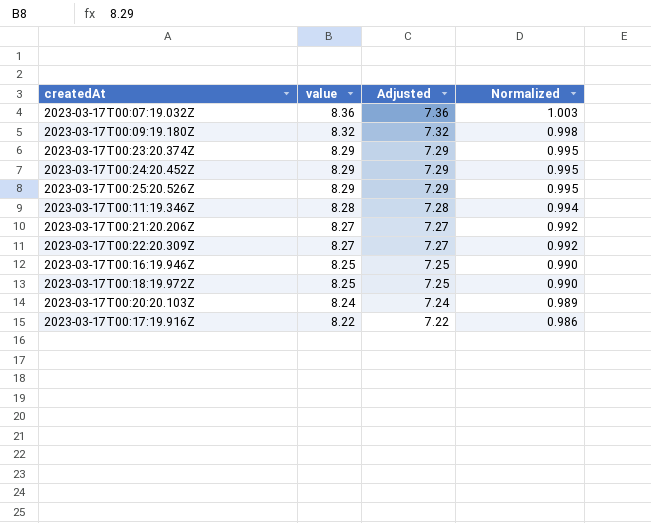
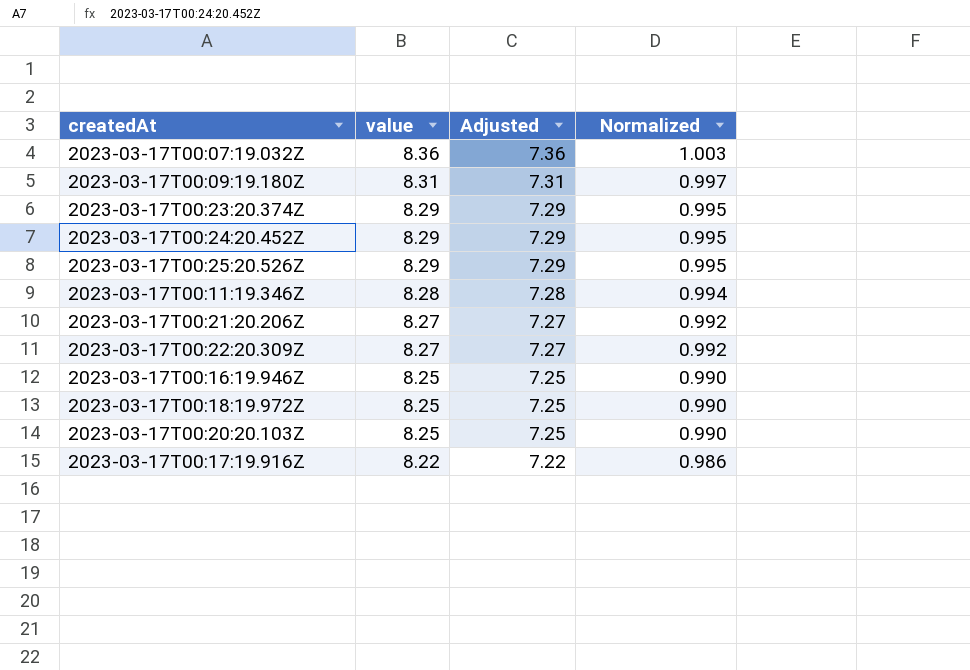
2023-03-17T00:09:19.180Z | value: 8.32 -> 8.31
2023-03-17T00:09:19.180Z | Adjusted: 7.32 -> 7.31
2023-03-17T00:09:19.180Z | Normalized: 0.998 -> 0.997
2023-03-17T00:20:20.103Z | value: 8.24 -> 8.25
2023-03-17T00:20:20.103Z | Adjusted: 7.24 -> 7.25
2023-03-17T00:20:20.103Z | Normalized: 0.989 -> 0.990

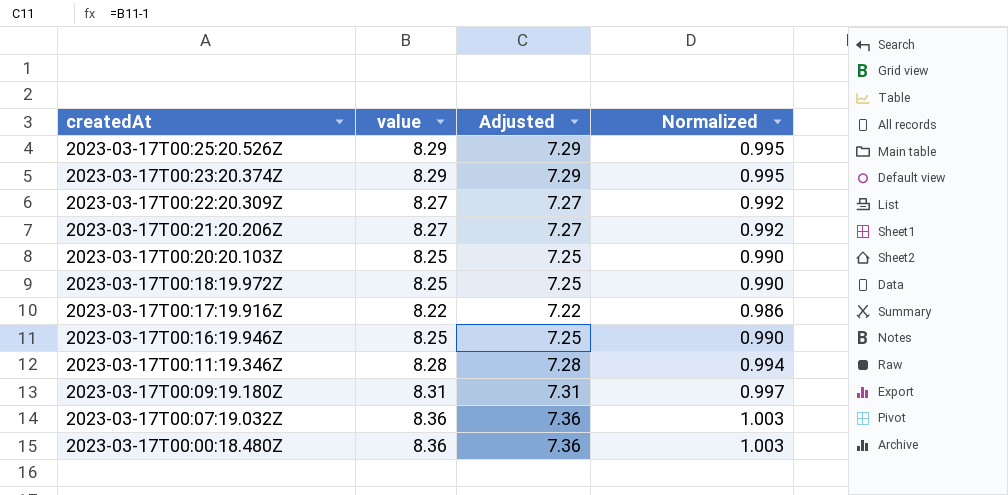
row order: value descending -> createdAt descending
row 2023-03-17T00:24:20.452Z: 8.29 | 7.29 | 0.995 -> none
row 2023-03-17T00:00:18.480Z: none -> 8.36 | 7.36 | 1.003

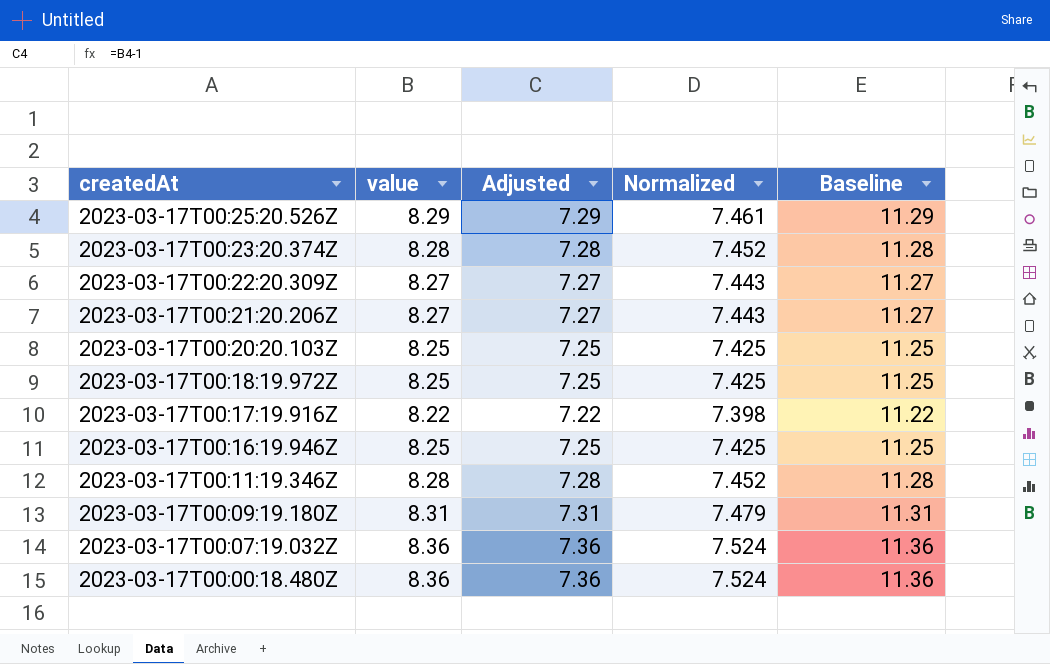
column Normalized | formula: [value] * 0.12 -> [value] * 0.9
column Baseline | formula: none -> [value] + 3
2023-03-17T00:23:20.374Z | value: 8.29 -> 8.28
2023-03-17T00:23:20.374Z | Adjusted: 7.29 -> 7.28

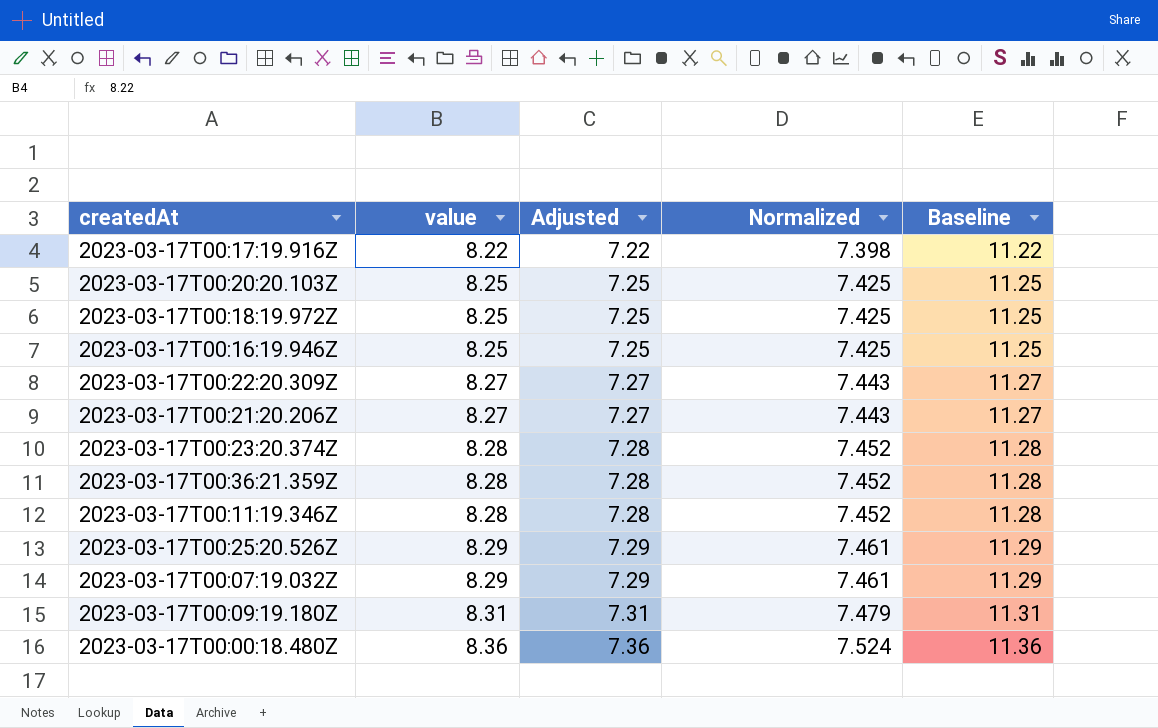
row order: createdAt descending -> value ascending
row 2023-03-17T00:36:21.359Z: none -> 8.28 | 7.28 | 7.452 | 11.28
2023-03-17T00:07:19.032Z | value: 8.36 -> 8.29
2023-03-17T00:07:19.032Z | Adjusted: 7.36 -> 7.29
2023-03-17T00:07:19.032Z | Normalized: 7.524 -> 7.461
2023-03-17T00:07:19.032Z | Baseline: 11.36 -> 11.29

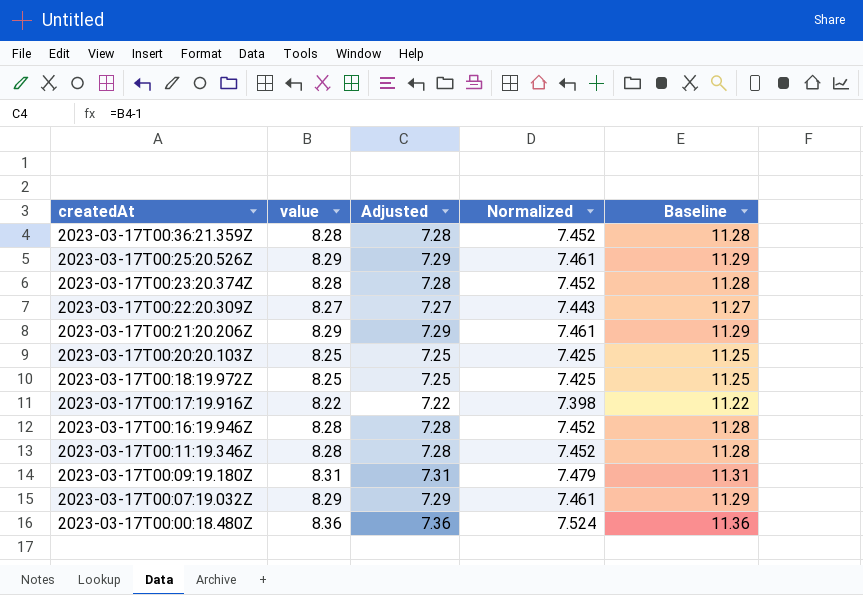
row order: value ascending -> createdAt descending
2023-03-17T00:21:20.206Z | value: 8.27 -> 8.29
2023-03-17T00:21:20.206Z | Adjusted: 7.27 -> 7.29
2023-03-17T00:21:20.206Z | Normalized: 7.443 -> 7.461
2023-03-17T00:21:20.206Z | Baseline: 11.27 -> 11.29
2023-03-17T00:16:19.946Z | value: 8.25 -> 8.28
2023-03-17T00:16:19.946Z | Adjusted: 7.25 -> 7.28
2023-03-17T00:16:19.946Z | Normalized: 7.425 -> 7.452
2023-03-17T00:16:19.946Z | Baseline: 11.25 -> 11.28

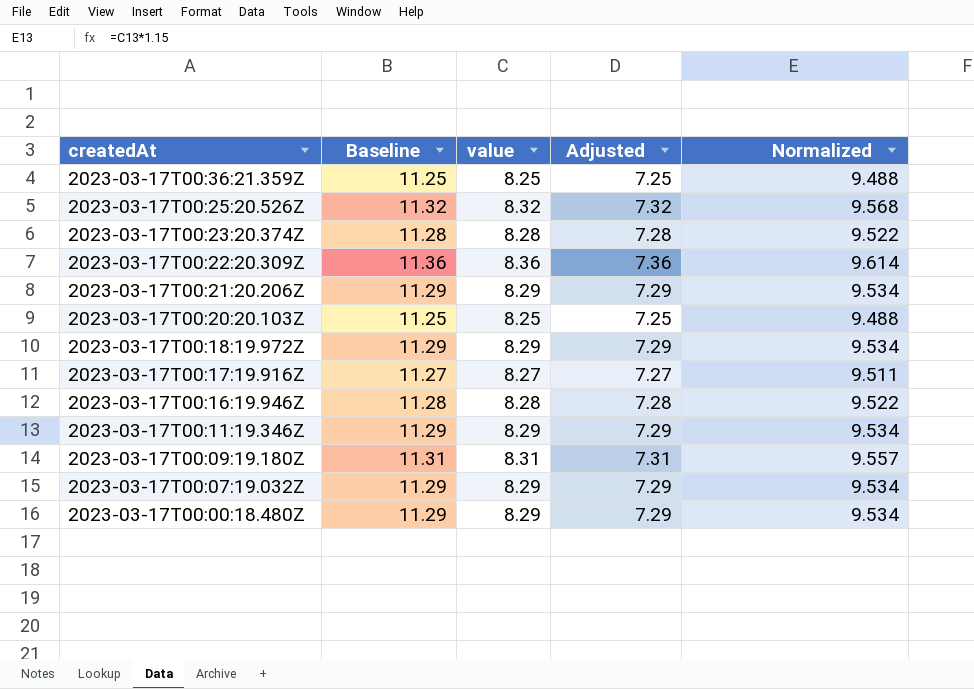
column Baseline | position: 5 -> 2
column Normalized | formula: [value] * 0.9 -> [value] * 1.15
2023-03-17T00:36:21.359Z | Baseline: 11.28 -> 11.25
2023-03-17T00:36:21.359Z | value: 8.28 -> 8.25
2023-03-17T00:36:21.359Z | Adjusted: 7.28 -> 7.25
2023-03-17T00:25:20.526Z | Baseline: 11.29 -> 11.32
2023-03-17T00:25:20.526Z | value: 8.29 -> 8.32
2023-03-17T00:25:20.526Z | Adjusted: 7.29 -> 7.32
2023-03-17T00:22:20.309Z | Baseline: 11.27 -> 11.36
2023-03-17T00:22:20.309Z | value: 8.27 -> 8.36
2023-03-17T00:22:20.309Z | Adjusted: 7.27 -> 7.36
2023-03-17T00:18:19.972Z | Baseline: 11.25 -> 11.29
2023-03-17T00:18:19.972Z | value: 8.25 -> 8.29
2023-03-17T00:18:19.972Z | Adjusted: 7.25 -> 7.29
2023-03-17T00:17:19.916Z | Baseline: 11.22 -> 11.27
2023-03-17T00:17:19.916Z | value: 8.22 -> 8.27
2023-03-17T00:17:19.916Z | Adjusted: 7.22 -> 7.27
2023-03-17T00:11:19.346Z | Baseline: 11.28 -> 11.29
2023-03-17T00:11:19.346Z | value: 8.28 -> 8.29
2023-03-17T00:11:19.346Z | Adjusted: 7.28 -> 7.29
2023-03-17T00:00:18.480Z | Baseline: 11.36 -> 11.29
2023-03-17T00:00:18.480Z | value: 8.36 -> 8.29
2023-03-17T00:00:18.480Z | Adjusted: 7.36 -> 7.29

